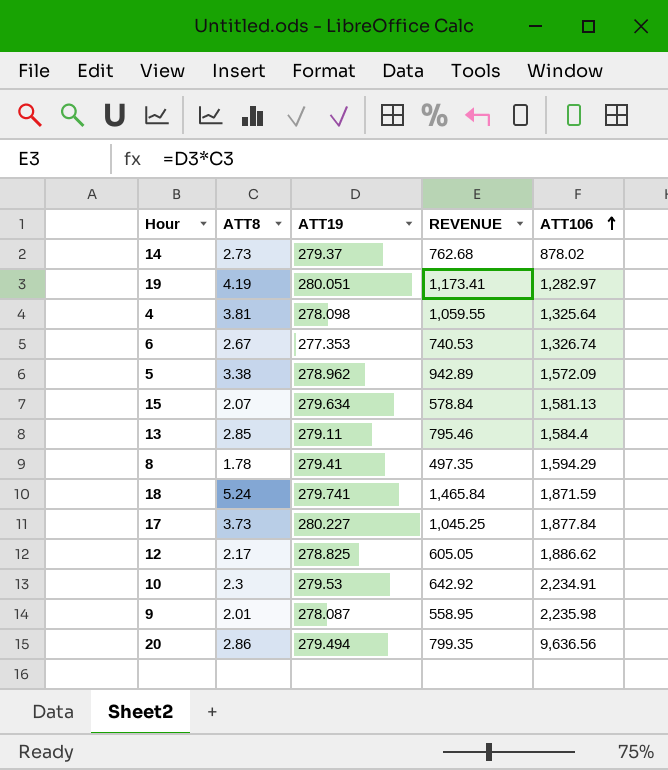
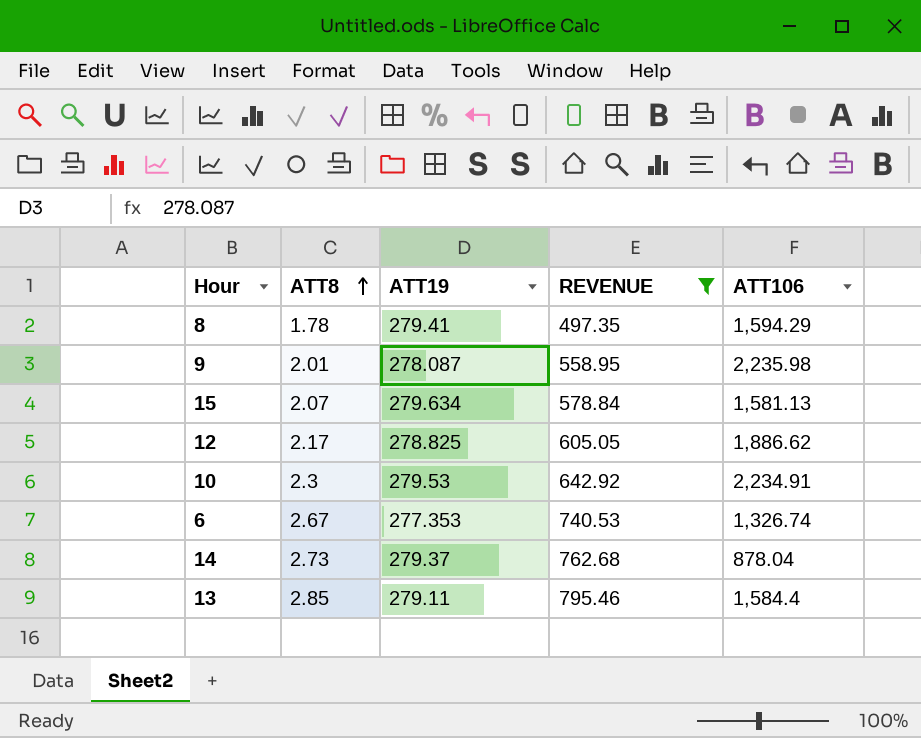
filter: none -> REVENUE <= 795.46
row order: ATT106 ascending -> ATT8 ascending
14 | ATT106: 878.02 -> 878.04

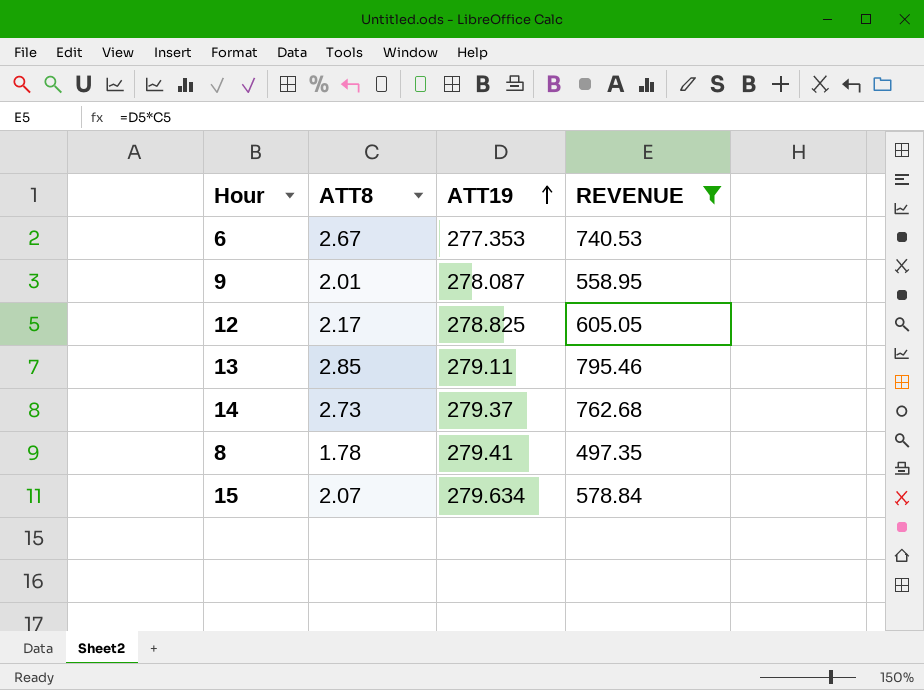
row order: ATT8 ascending -> ATT19 ascending
column ATT106 | position: 5 -> none
row 10: 2.3 | 279.53 | 642.92 | 2,234.91 -> none

